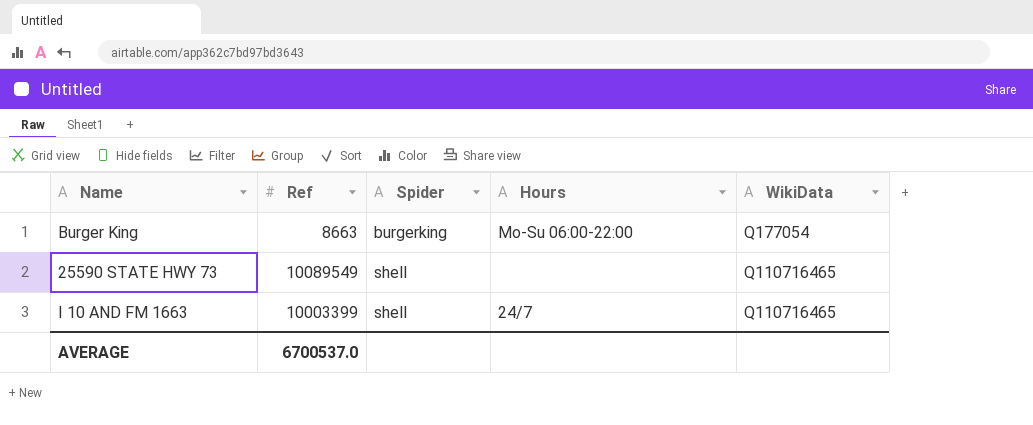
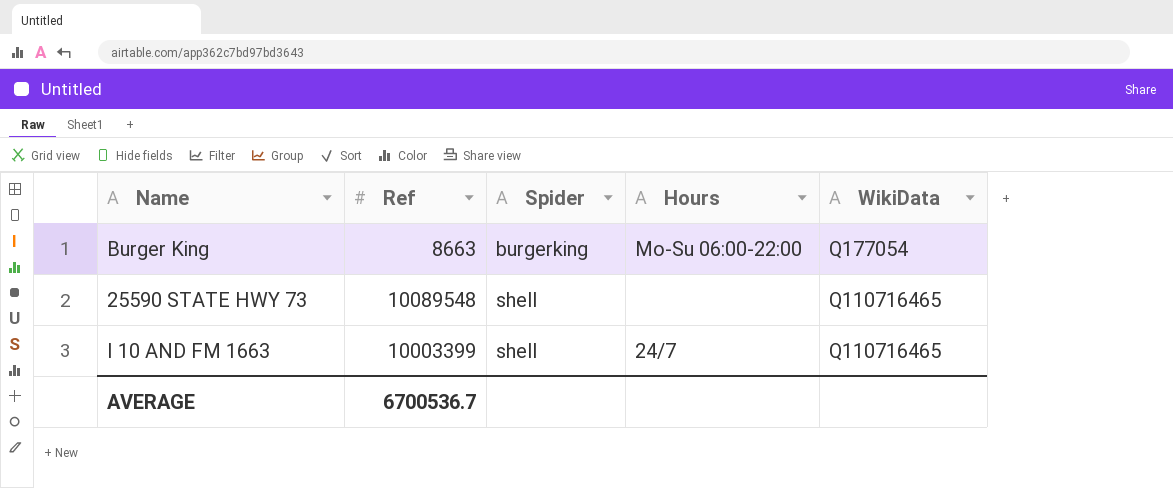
25590 STATE HWY 73 | Ref: 10089549 -> 10089548
AVERAGE | Ref: 6700537.0 -> 6700536.7

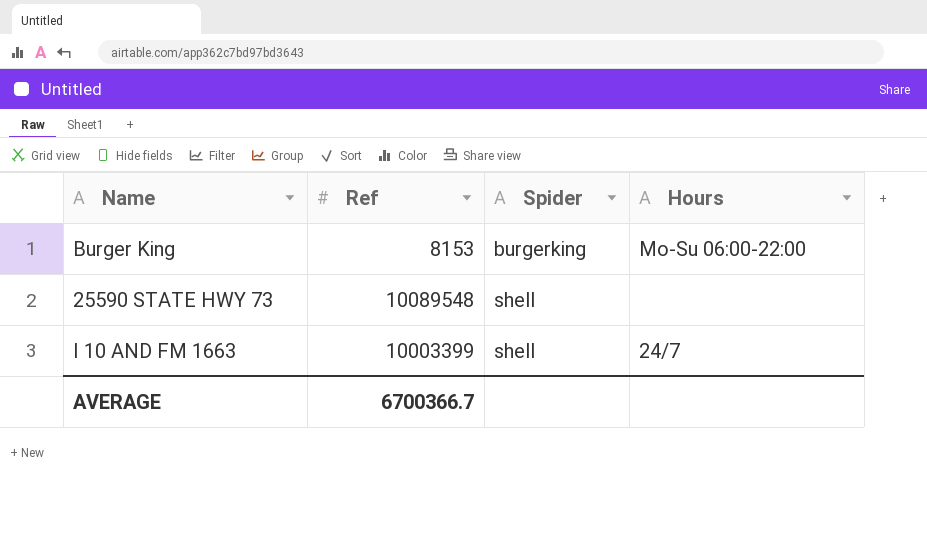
column WikiData | position: 5 -> none
Burger King | Ref: 8663 -> 8153
AVERAGE | Ref: 6700536.7 -> 6700366.7

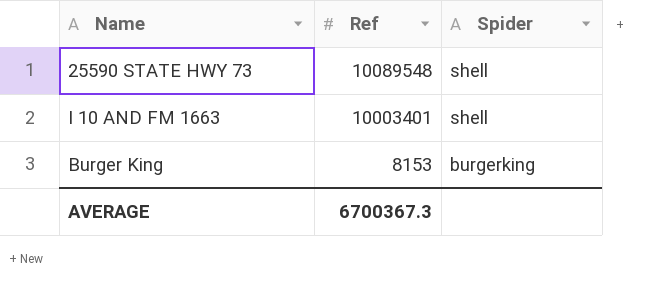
row order: Spider ascending -> Ref descending
column Hours | position: 4 -> none
I 10 AND FM 1663 | Ref: 10003399 -> 10003401
AVERAGE | Ref: 6700366.7 -> 6700367.3

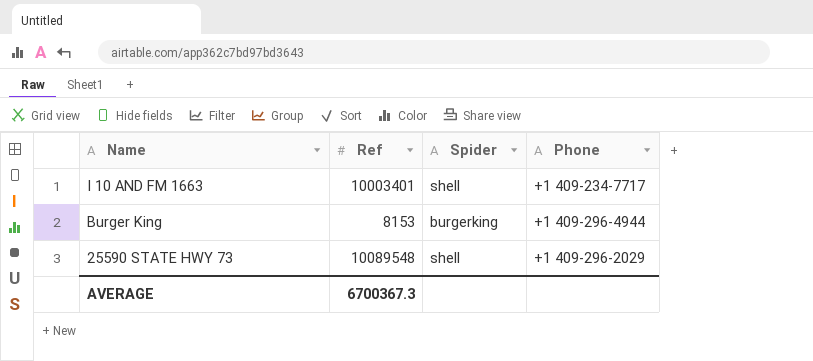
row order: Ref descending -> Name descending
column Phone | position: none -> 4

